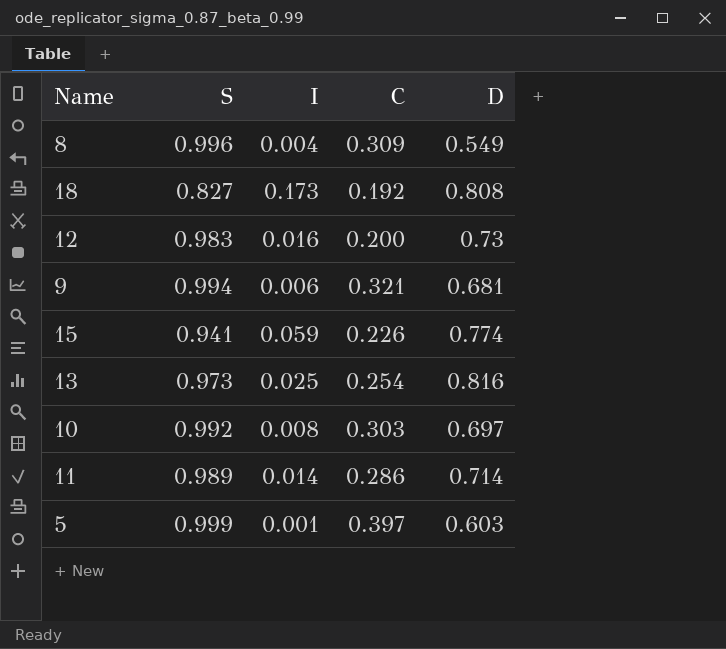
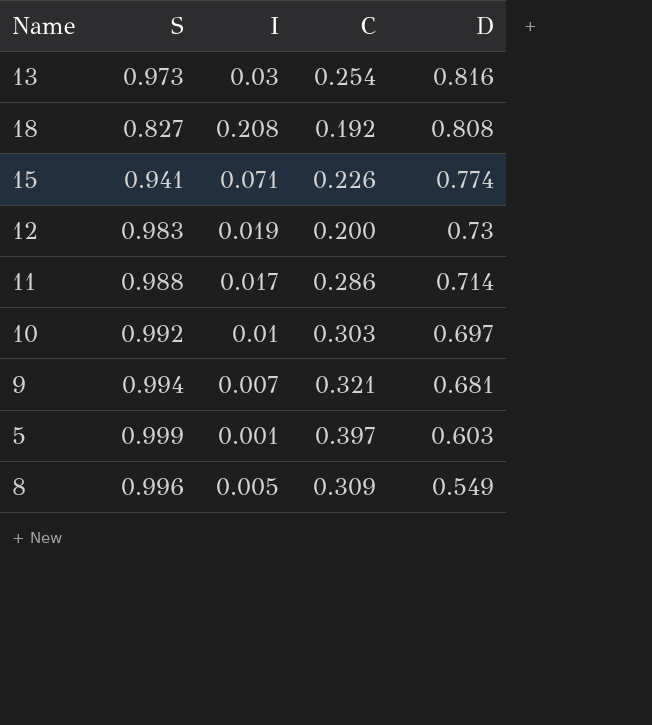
row order: none -> D descending
13 | I: 0.025 -> 0.03
18 | I: 0.173 -> 0.208
15 | I: 0.059 -> 0.071
12 | I: 0.016 -> 0.019
11 | S: 0.989 -> 0.988
11 | I: 0.014 -> 0.017
10 | I: 0.008 -> 0.01
9 | I: 0.006 -> 0.007
8 | I: 0.004 -> 0.005

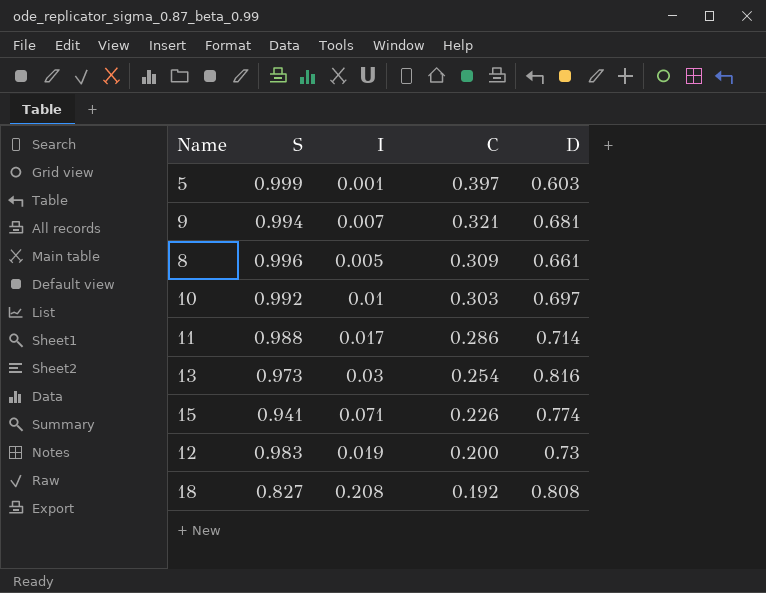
row order: D descending -> C descending
8 | D: 0.549 -> 0.661

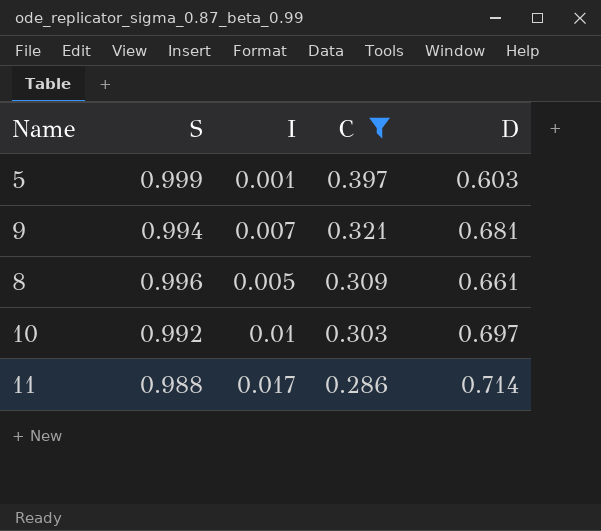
filter: none -> C >= 0.286

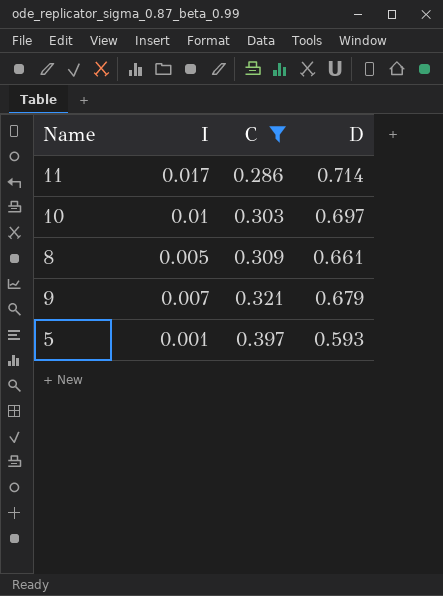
row order: C descending -> C ascending
column S | position: 2 -> none
9 | D: 0.681 -> 0.679
5 | D: 0.603 -> 0.593

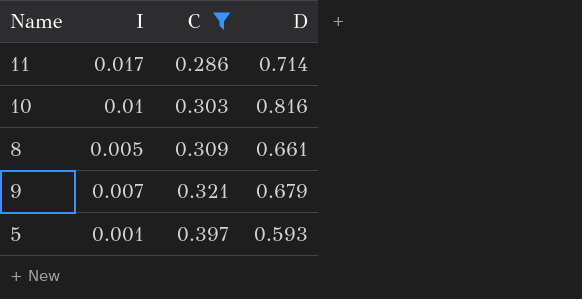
10 | D: 0.697 -> 0.816

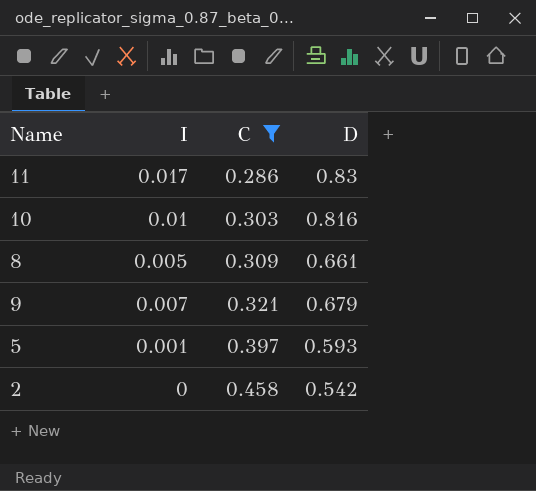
11 | D: 0.714 -> 0.83
row 2: none -> 0 | 0.458 | 0.542

